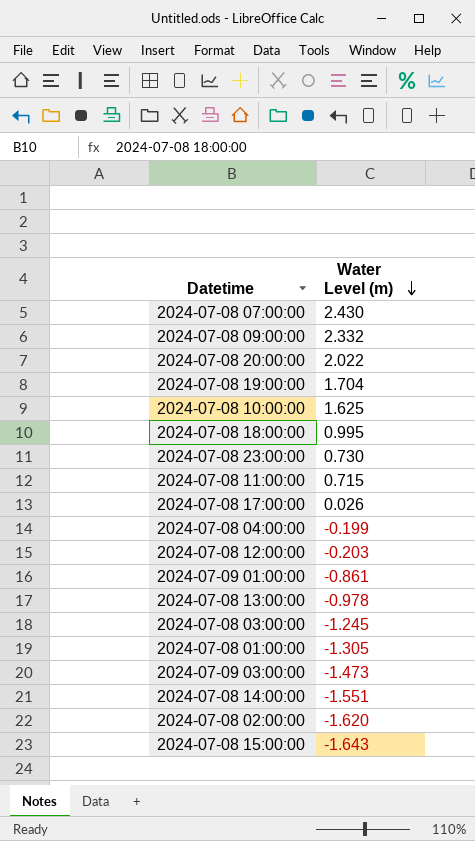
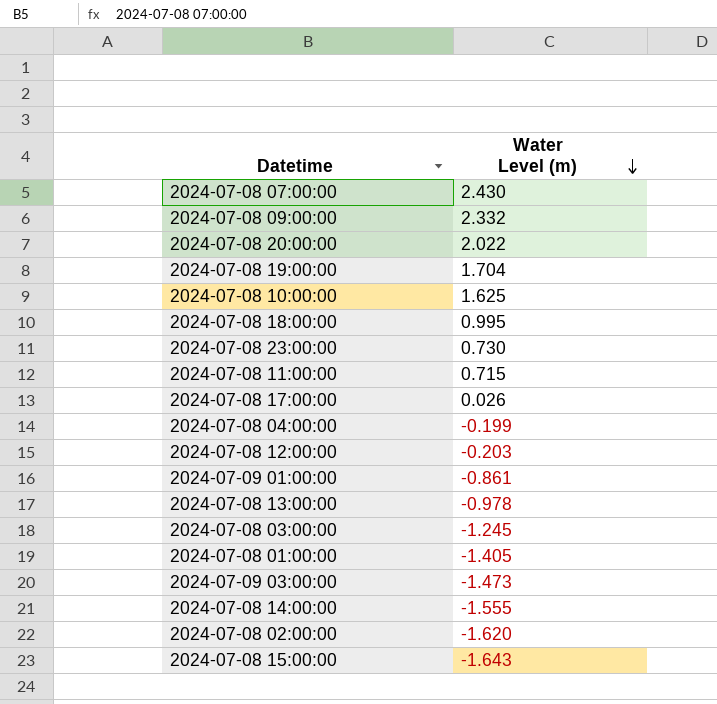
2024-07-08 01:00:00 | Water Level (m): -1.305 -> -1.405
2024-07-08 14:00:00 | Water Level (m): -1.551 -> -1.555

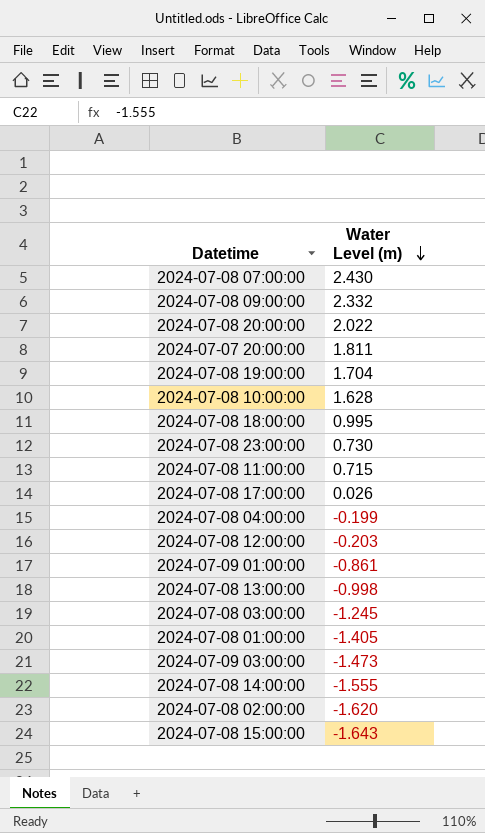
row 2024-07-07 20:00:00: none -> 1.811
2024-07-08 10:00:00 | Water Level (m): 1.625 -> 1.628
2024-07-08 13:00:00 | Water Level (m): -0.978 -> -0.998

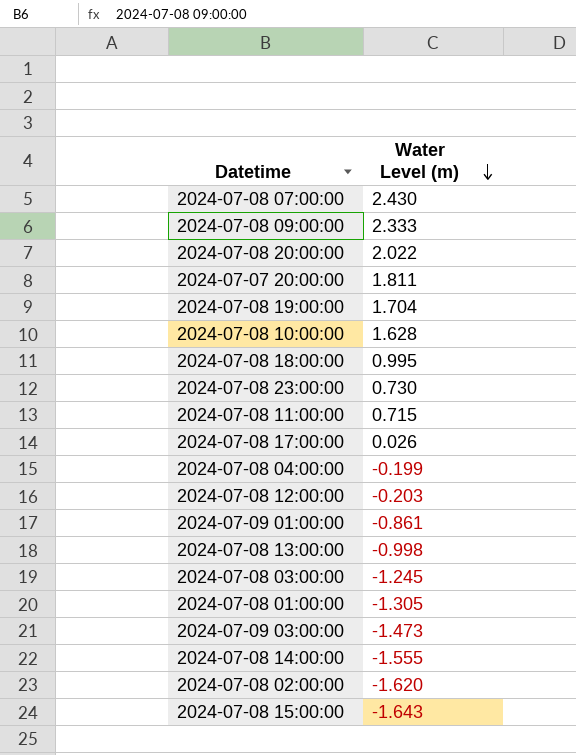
2024-07-08 09:00:00 | Water Level (m): 2.332 -> 2.333
2024-07-08 01:00:00 | Water Level (m): -1.405 -> -1.305

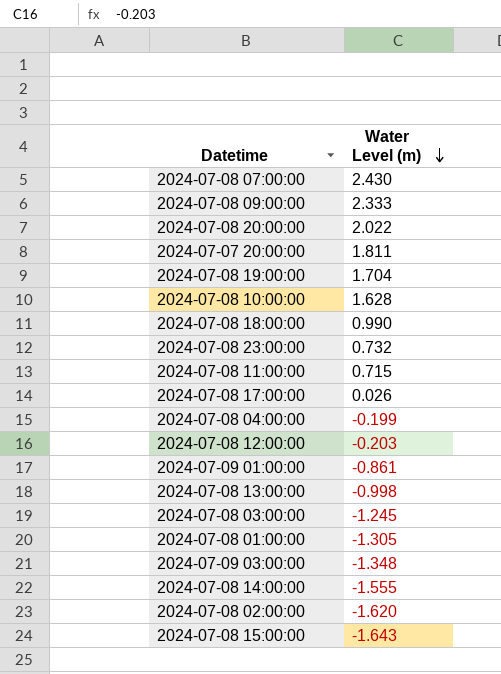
2024-07-08 18:00:00 | Water Level (m): 0.995 -> 0.990
2024-07-08 23:00:00 | Water Level (m): 0.730 -> 0.732
2024-07-09 03:00:00 | Water Level (m): -1.473 -> -1.348

